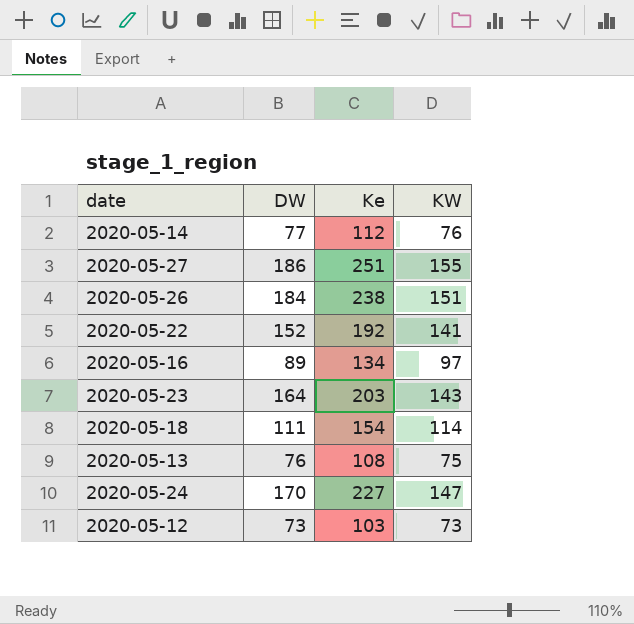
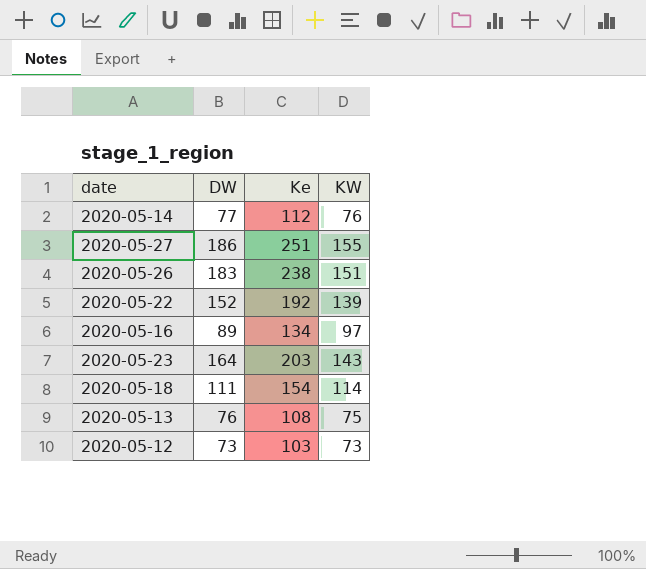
row 2020-05-24: 170 | 227 | 147 -> none
2020-05-26 | DW: 184 -> 183
2020-05-22 | KW: 141 -> 139

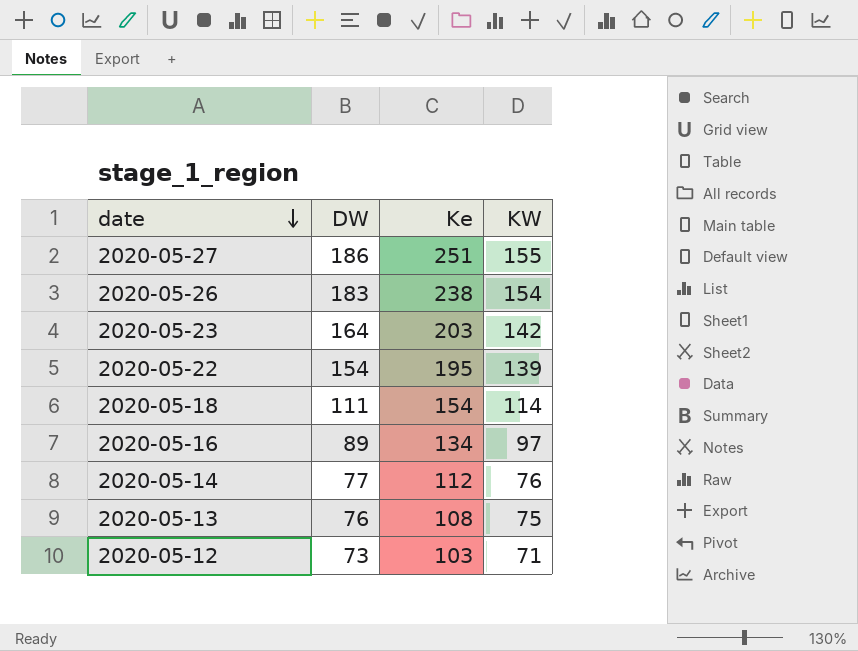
row order: none -> date descending
2020-05-26 | KW: 151 -> 154
2020-05-23 | KW: 143 -> 142
2020-05-22 | DW: 152 -> 154
2020-05-22 | Ke: 192 -> 195
2020-05-12 | KW: 73 -> 71

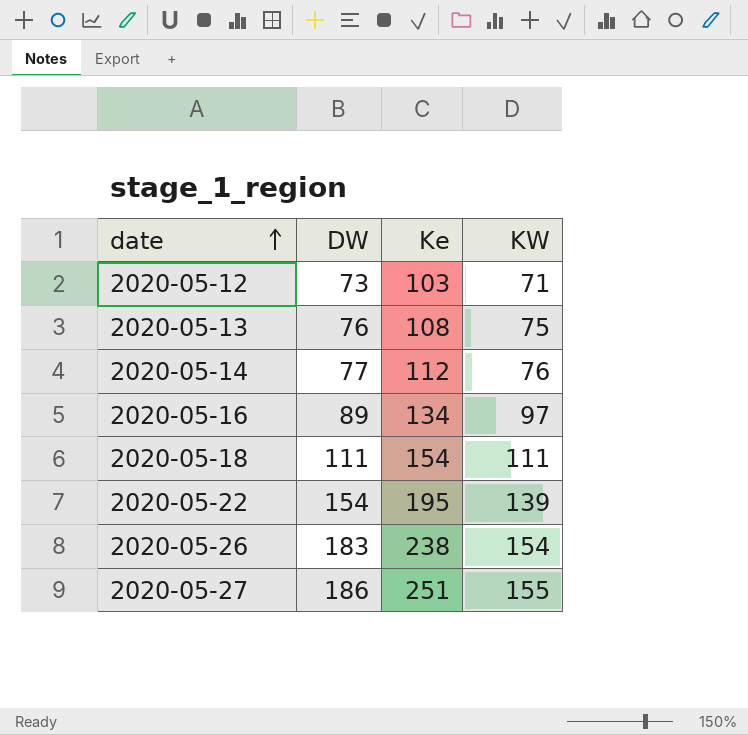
row order: date descending -> date ascending
row 2020-05-23: 164 | 203 | 142 -> none
2020-05-18 | KW: 114 -> 111

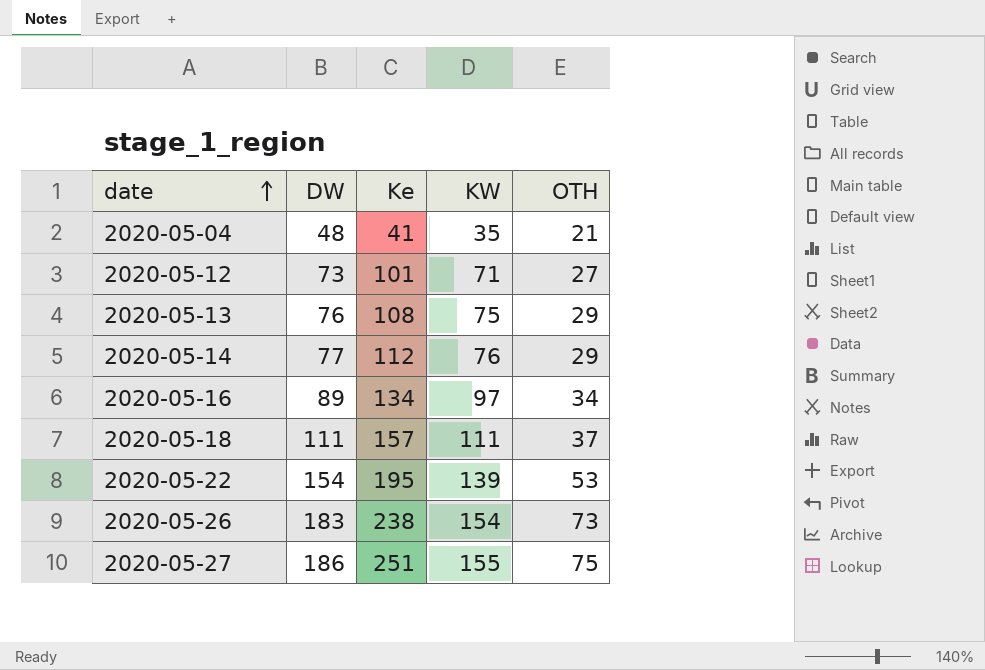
column OTH | position: none -> 5
row 2020-05-04: none -> 48 | 41 | 35 | 21
2020-05-12 | Ke: 103 -> 101
2020-05-18 | Ke: 154 -> 157

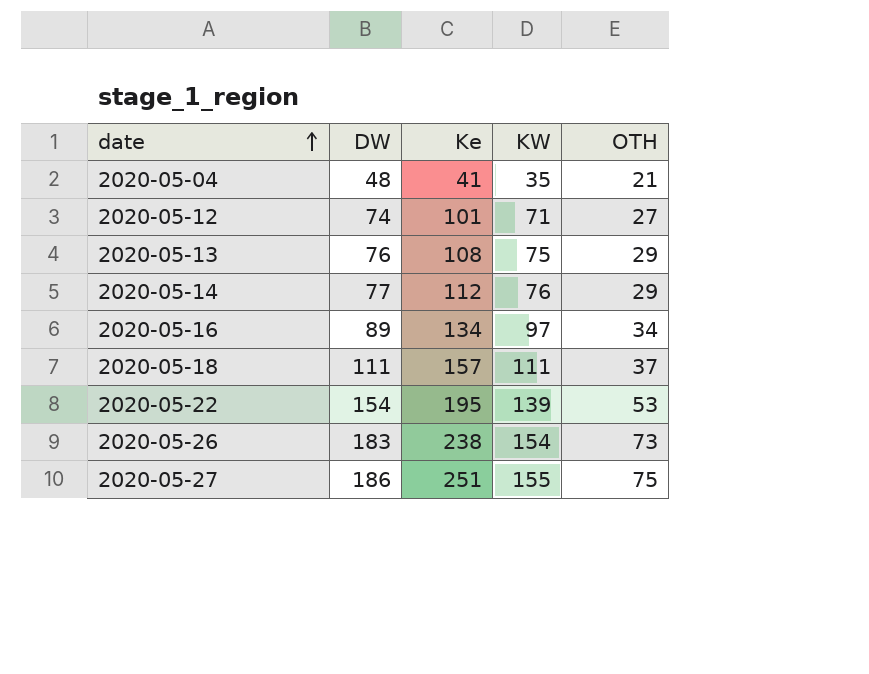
2020-05-12 | DW: 73 -> 74

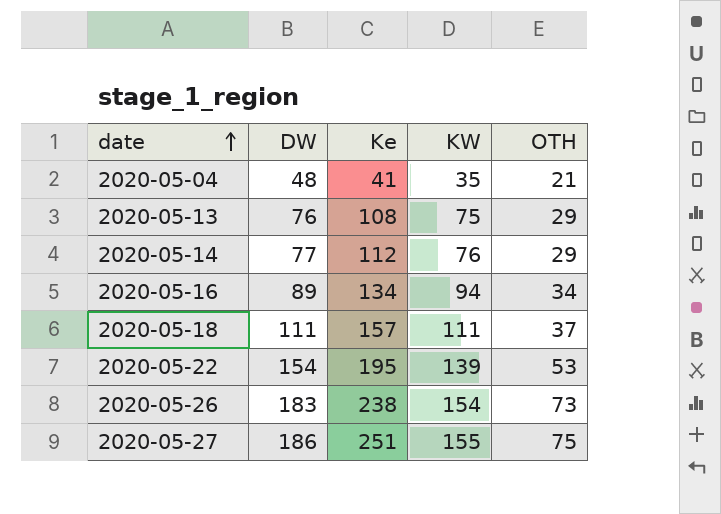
row 2020-05-12: 74 | 101 | 71 | 27 -> none
2020-05-16 | KW: 97 -> 94

